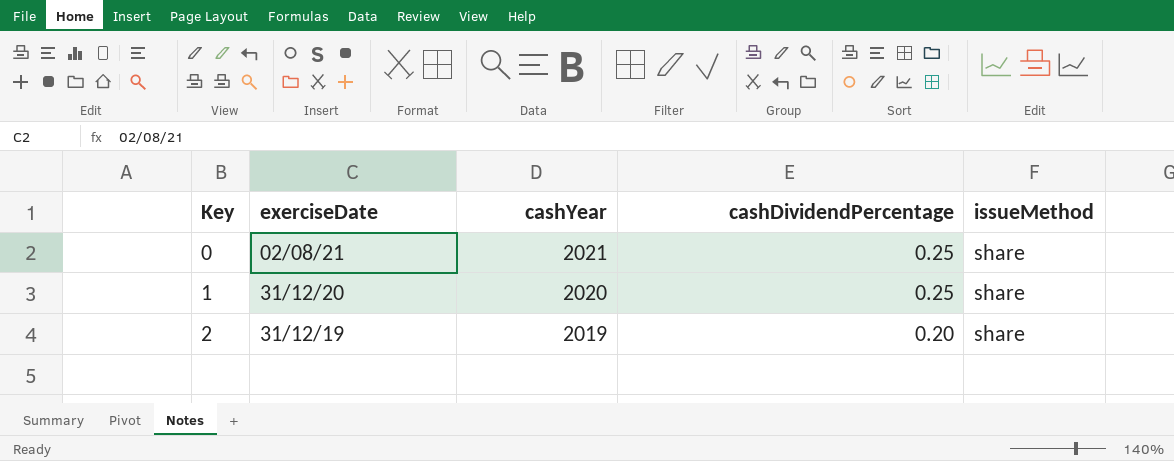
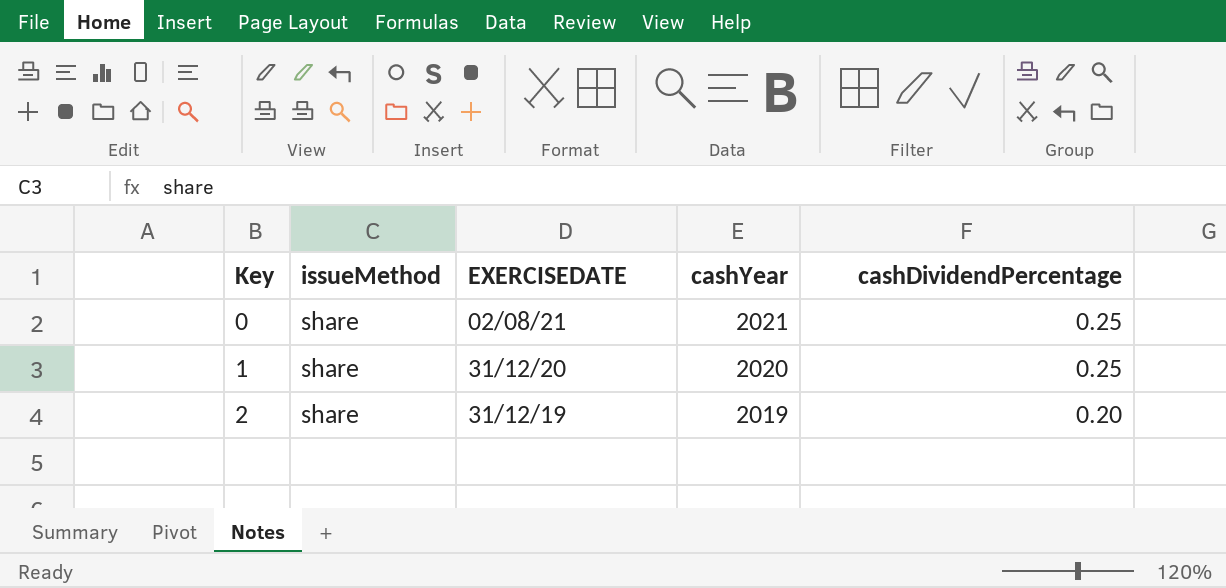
column issueMethod | position: 5 -> 2
column name: exerciseDate -> EXERCISEDATE

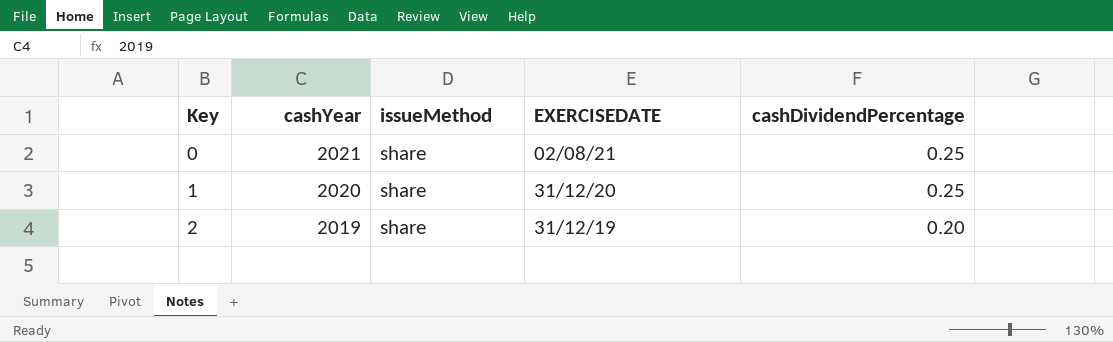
column cashYear | position: 4 -> 2

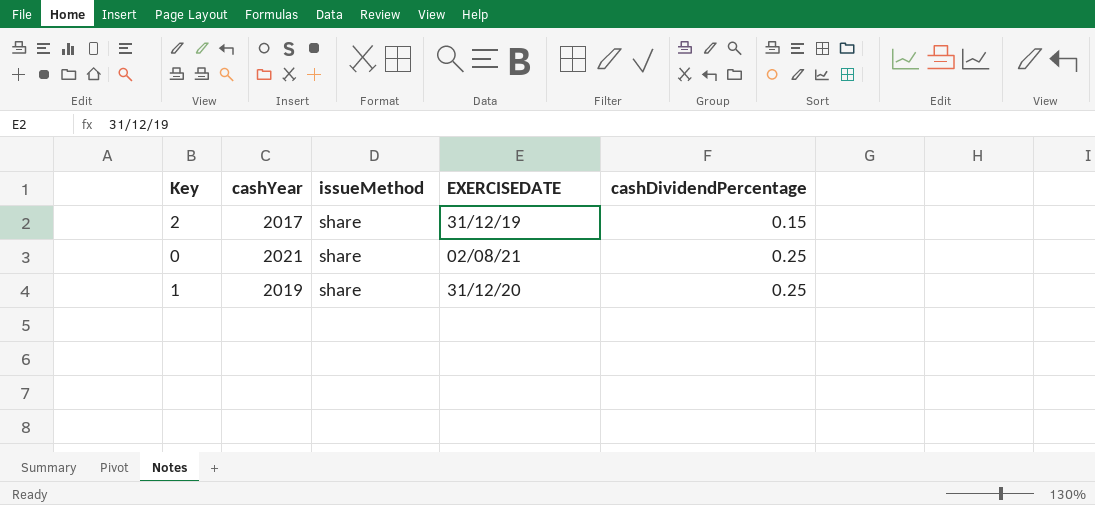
row order: Key ascending -> cashDividendPercentage ascending
2 | cashYear: 2019 -> 2017
2 | cashDividendPercentage: 0.20 -> 0.15
1 | cashYear: 2020 -> 2019

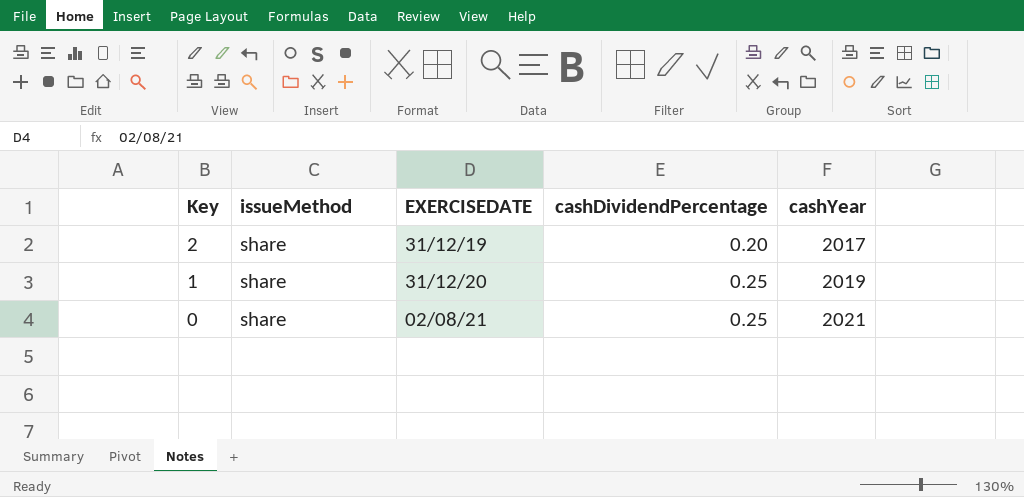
row order: cashDividendPercentage ascending -> Key descending
column cashYear | position: 2 -> 5
2 | cashDividendPercentage: 0.15 -> 0.20

